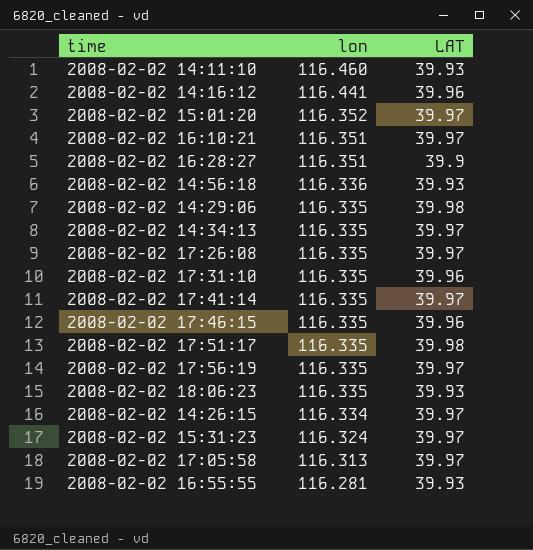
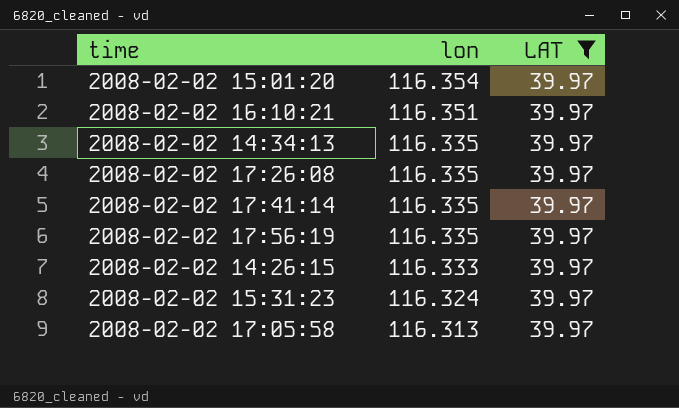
filter: none -> LAT = 39.97
2008-02-02 15:01:20 | lon: 116.352 -> 116.354
2008-02-02 14:26:15 | lon: 116.334 -> 116.333

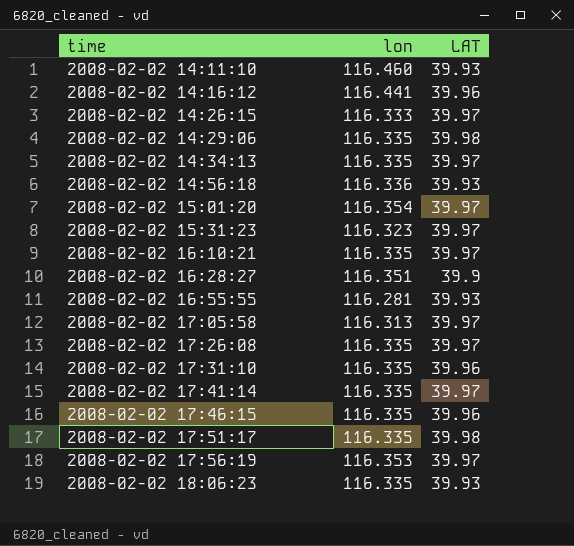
filter: LAT = 39.97 -> none
row order: lon descending -> time ascending
2008-02-02 15:31:23 | lon: 116.324 -> 116.323
2008-02-02 16:10:21 | lon: 116.351 -> 116.335
2008-02-02 17:56:19 | lon: 116.335 -> 116.353

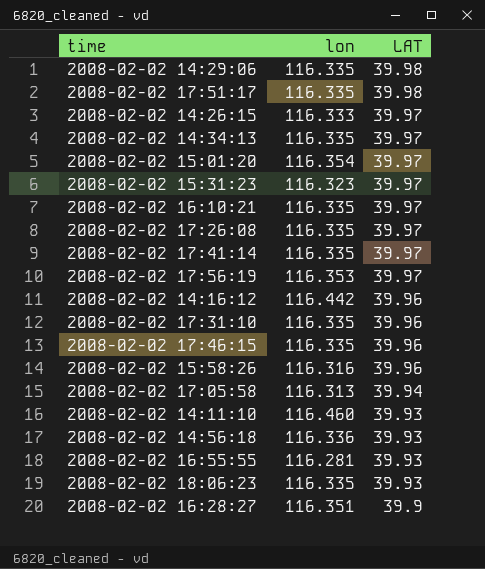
row order: time ascending -> LAT descending
2008-02-02 14:16:12 | lon: 116.441 -> 116.442
row 2008-02-02 15:58:26: none -> 116.316 | 39.96
2008-02-02 17:05:58 | LAT: 39.97 -> 39.94

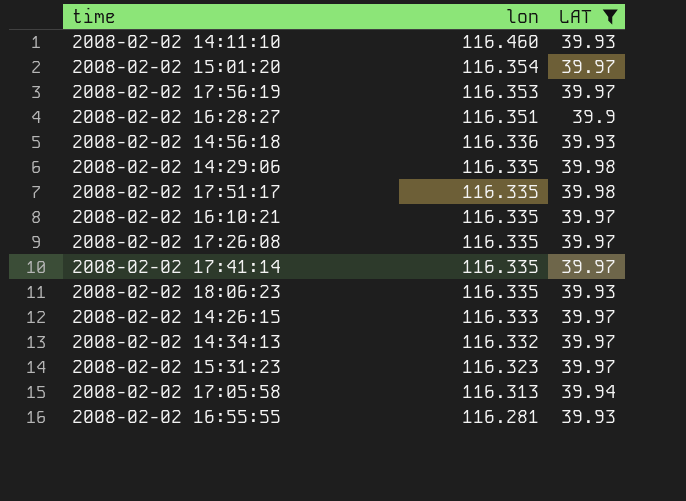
filter: none -> LAT != 39.96
row order: LAT descending -> lon descending
2008-02-02 14:34:13 | lon: 116.335 -> 116.332

